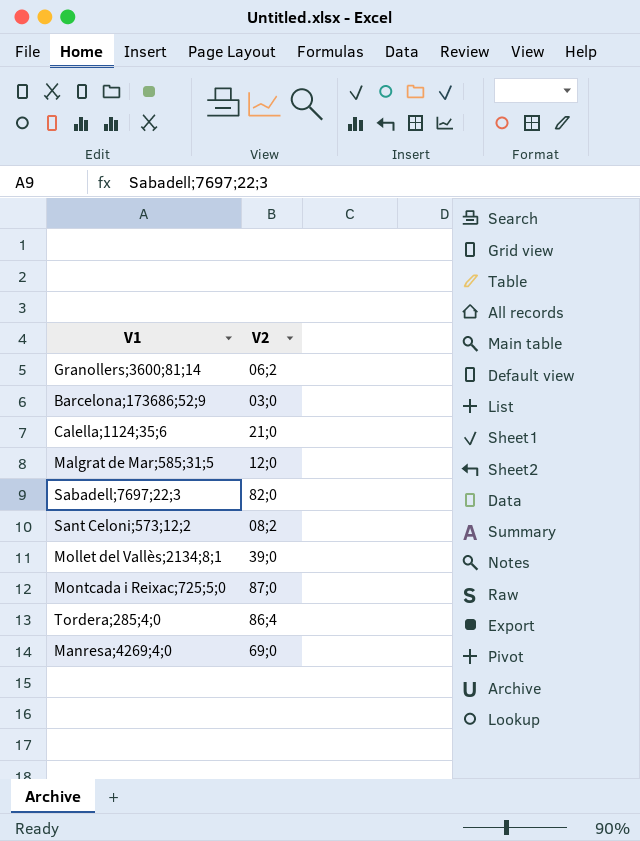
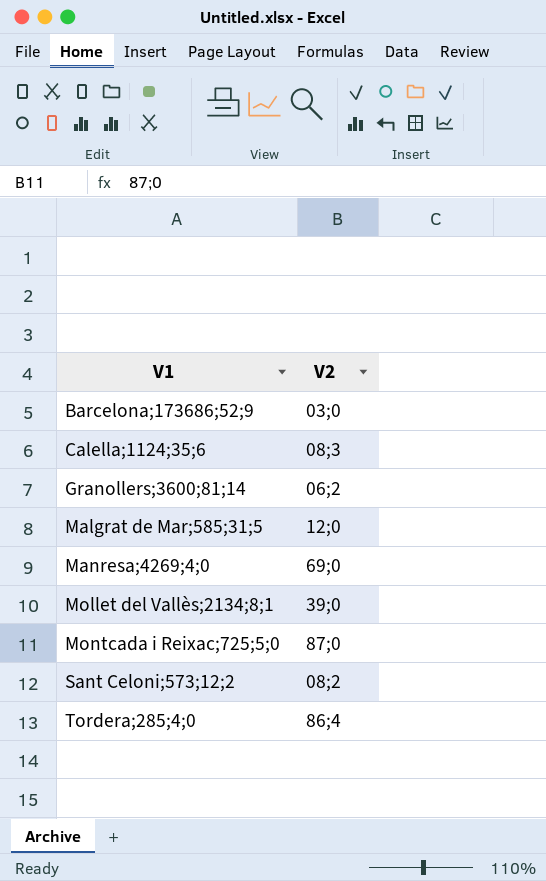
row order: none -> V1 ascending
row Sabadell;7697;22;3: 82;0 -> none
Calella;1124;35;6 | V2: 21;0 -> 08;3

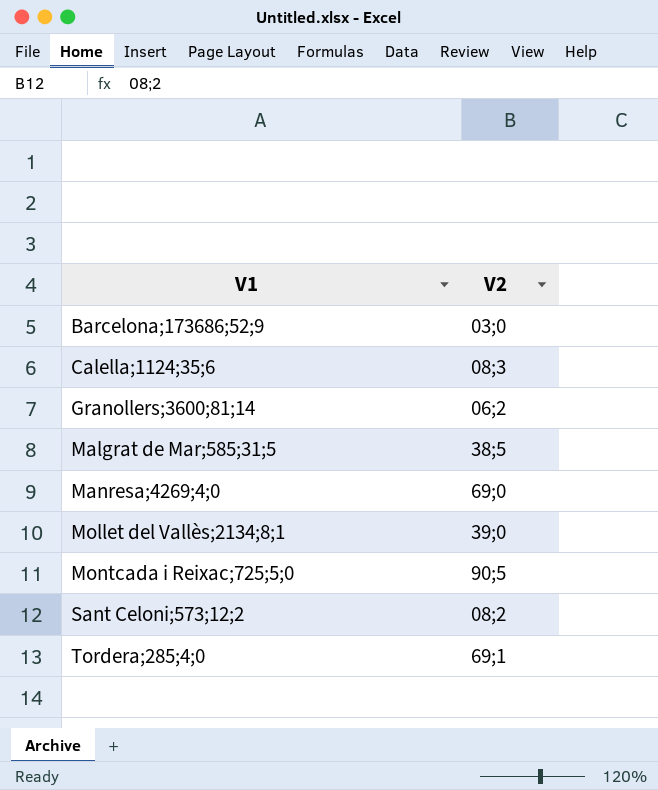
Malgrat de Mar;585;31;5 | V2: 12;0 -> 38;5
Montcada i Reixac;725;5;0 | V2: 87;0 -> 90;5
Tordera;285;4;0 | V2: 86;4 -> 69;1

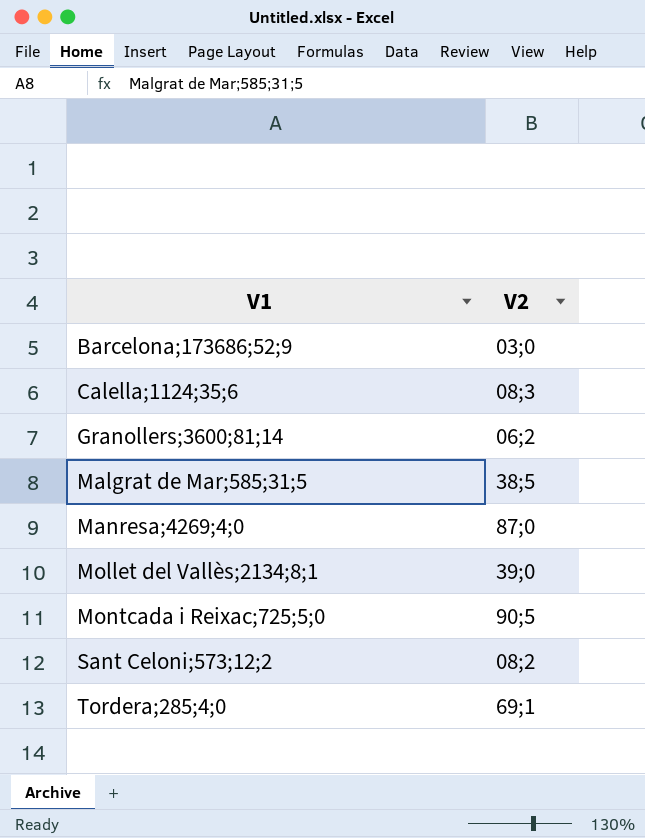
Manresa;4269;4;0 | V2: 69;0 -> 87;0

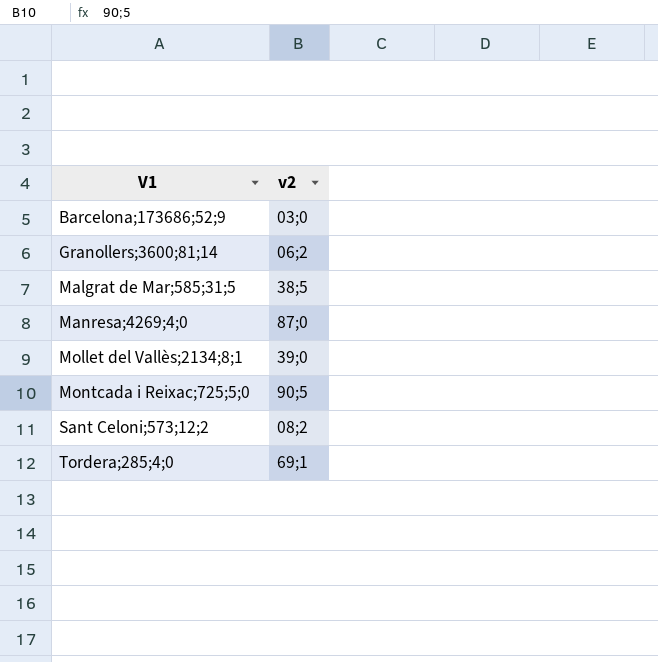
column name: V2 -> v2
row Calella;1124;35;6: 08;3 -> none

